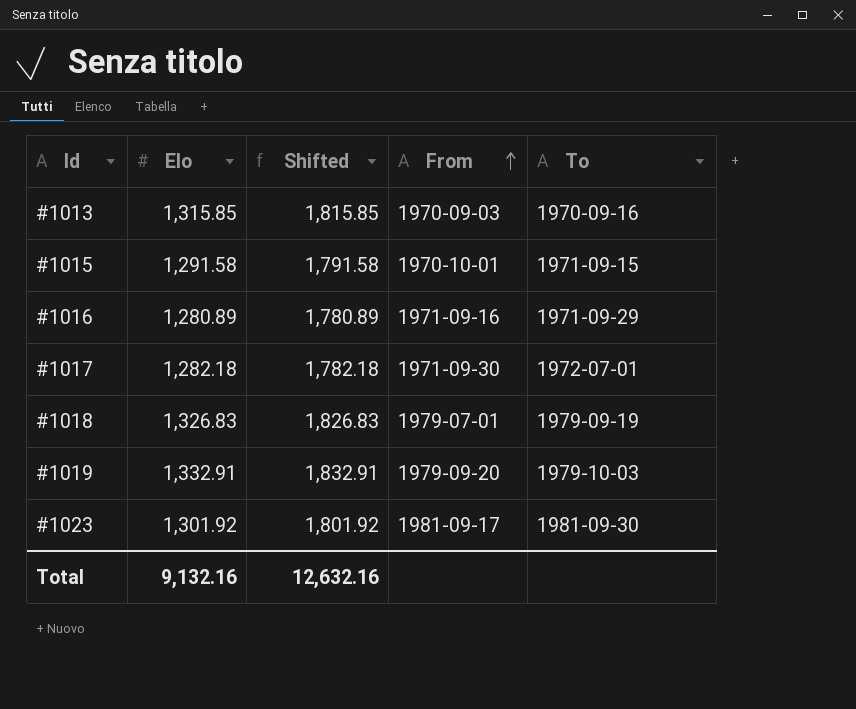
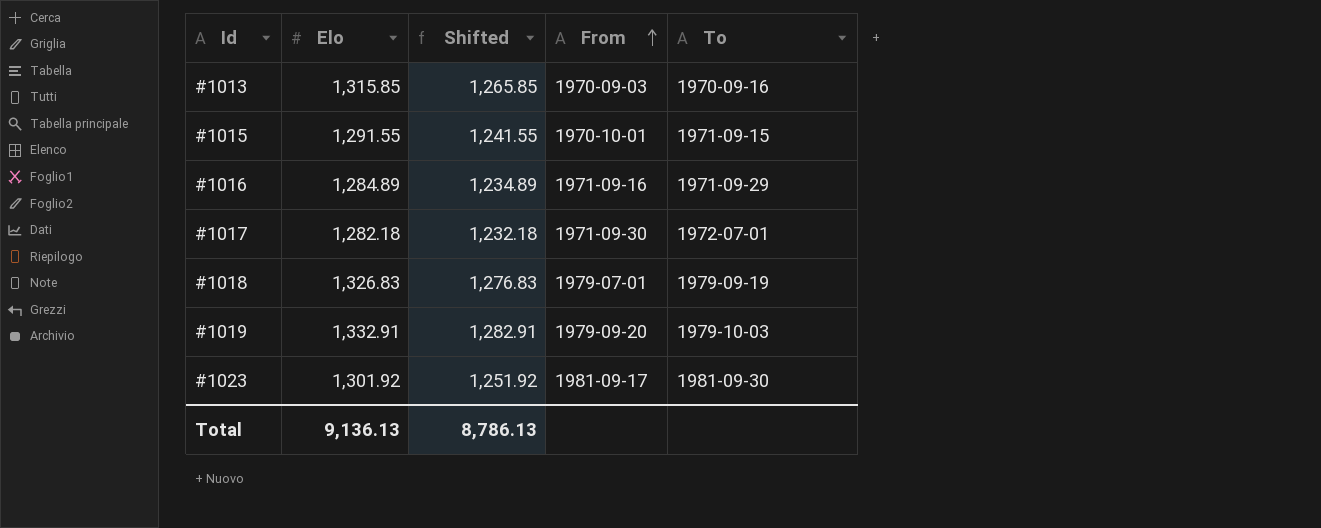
column Shifted | formula: [Elo] + 500 -> [Elo] - 50
#1015 | Elo: 1,291.58 -> 1,291.55
#1016 | Elo: 1,280.89 -> 1,284.89
Total | Elo: 9,132.16 -> 9,136.13
Total | Shifted: 12,632.16 -> 8,786.13

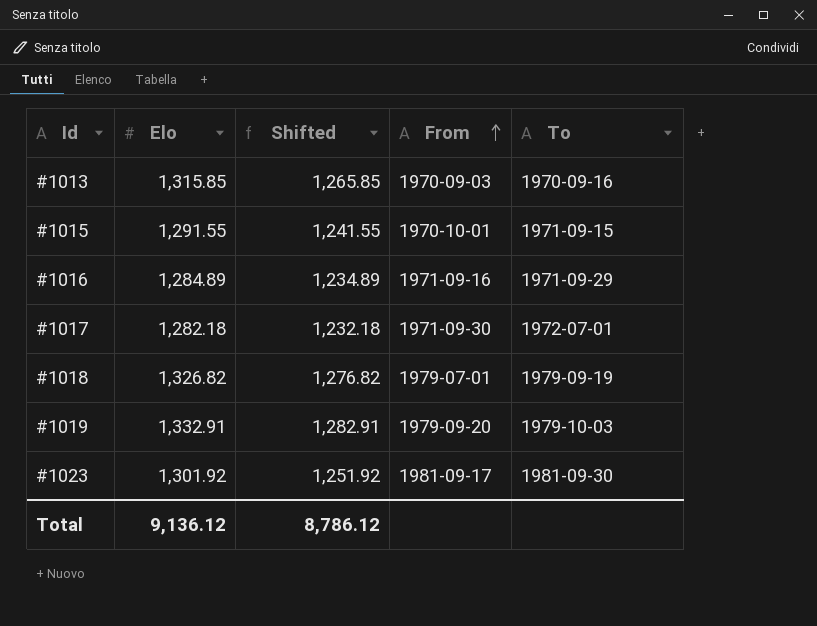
#1018 | Elo: 1,326.83 -> 1,326.82
#1018 | Shifted: 1,276.83 -> 1,276.82
Total | Elo: 9,136.13 -> 9,136.12
Total | Shifted: 8,786.13 -> 8,786.12

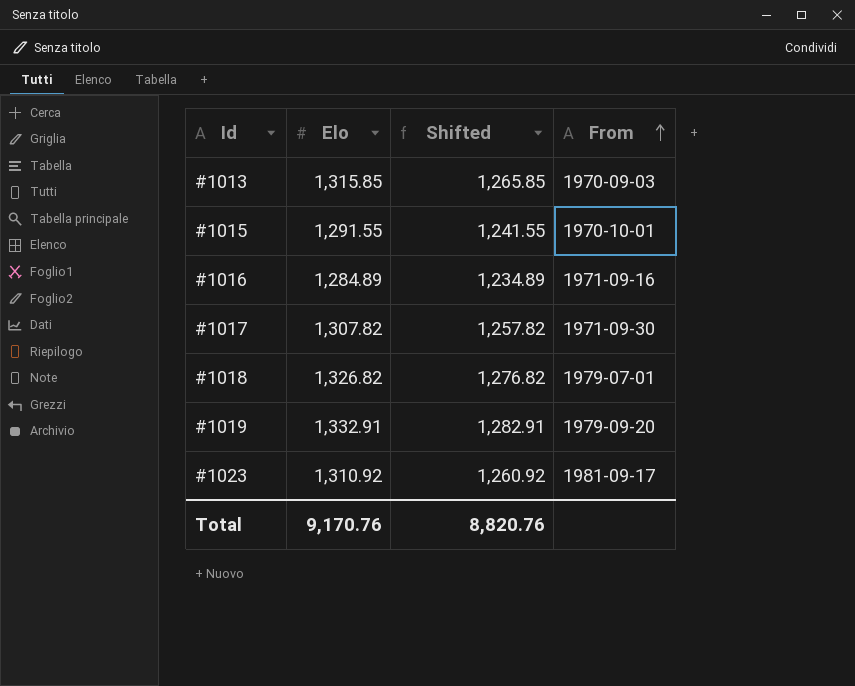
column To | position: 5 -> none
#1017 | Elo: 1,282.18 -> 1,307.82
#1017 | Shifted: 1,232.18 -> 1,257.82
#1023 | Elo: 1,301.92 -> 1,310.92
#1023 | Shifted: 1,251.92 -> 1,260.92
Total | Elo: 9,136.12 -> 9,170.76
Total | Shifted: 8,786.12 -> 8,820.76

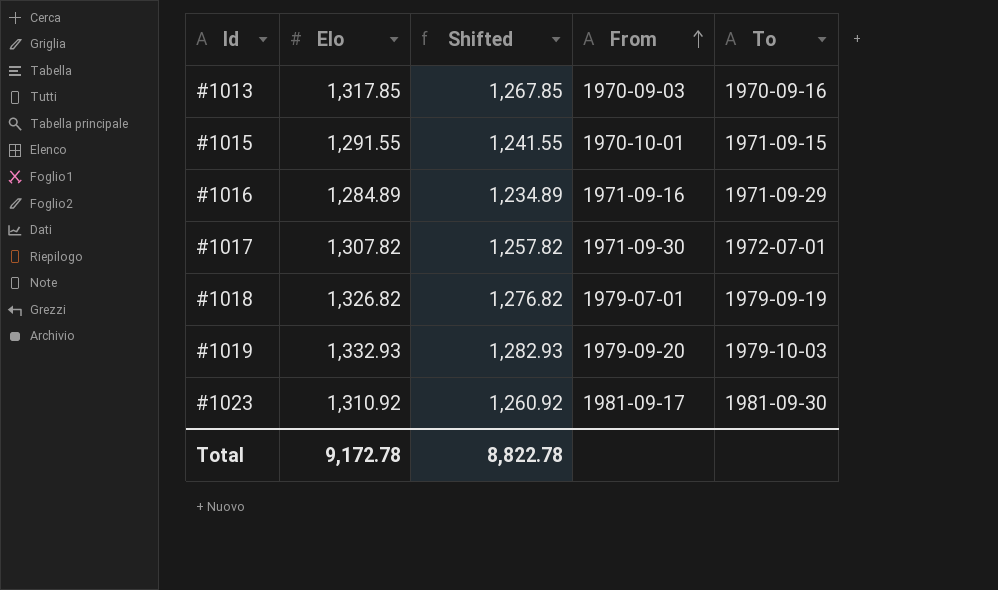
column To | position: none -> 5
#1013 | Elo: 1,315.85 -> 1,317.85
#1013 | Shifted: 1,265.85 -> 1,267.85
#1019 | Elo: 1,332.91 -> 1,332.93
#1019 | Shifted: 1,282.91 -> 1,282.93
Total | Elo: 9,170.76 -> 9,172.78
Total | Shifted: 8,820.76 -> 8,822.78

